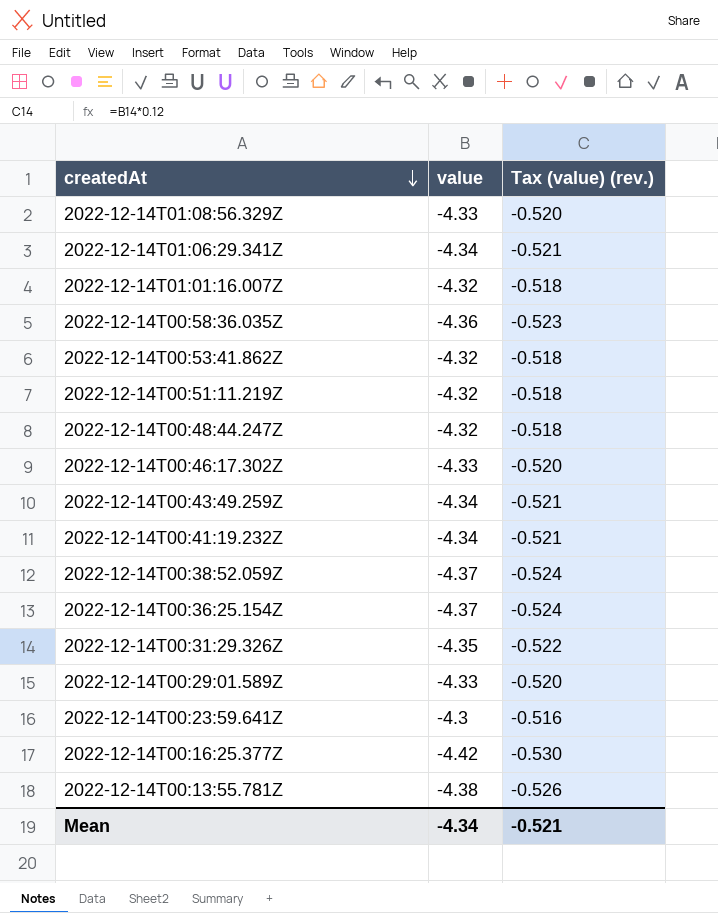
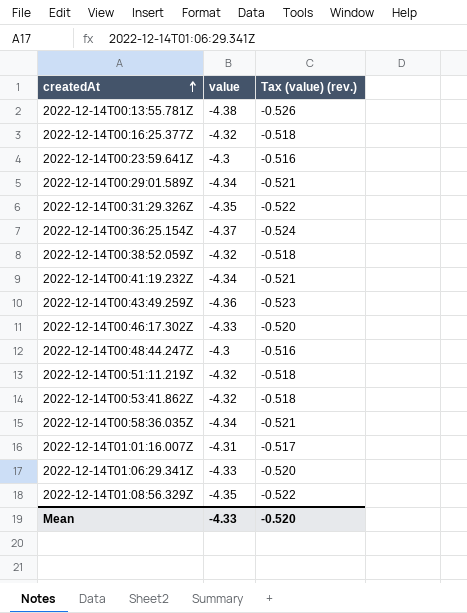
row order: createdAt descending -> createdAt ascending
2022-12-14T00:16:25.377Z | value: -4.42 -> -4.32
2022-12-14T00:16:25.377Z | Tax (value) (rev.): -0.530 -> -0.518
2022-12-14T00:29:01.589Z | value: -4.33 -> -4.34
2022-12-14T00:29:01.589Z | Tax (value) (rev.): -0.520 -> -0.521
2022-12-14T00:38:52.059Z | value: -4.37 -> -4.32
2022-12-14T00:38:52.059Z | Tax (value) (rev.): -0.524 -> -0.518
2022-12-14T00:43:49.259Z | value: -4.34 -> -4.36
2022-12-14T00:43:49.259Z | Tax (value) (rev.): -0.521 -> -0.523
2022-12-14T00:48:44.247Z | value: -4.32 -> -4.3
2022-12-14T00:48:44.247Z | Tax (value) (rev.): -0.518 -> -0.516
2022-12-14T00:58:36.035Z | value: -4.36 -> -4.34
2022-12-14T00:58:36.035Z | Tax (value) (rev.): -0.523 -> -0.521
2022-12-14T01:01:16.007Z | value: -4.32 -> -4.31
2022-12-14T01:01:16.007Z | Tax (value) (rev.): -0.518 -> -0.517
2022-12-14T01:06:29.341Z | value: -4.34 -> -4.33
2022-12-14T01:06:29.341Z | Tax (value) (rev.): -0.521 -> -0.520
2022-12-14T01:08:56.329Z | value: -4.33 -> -4.35
2022-12-14T01:08:56.329Z | Tax (value) (rev.): -0.520 -> -0.522
Mean | value: -4.34 -> -4.33
Mean | Tax (value) (rev.): -0.521 -> -0.520

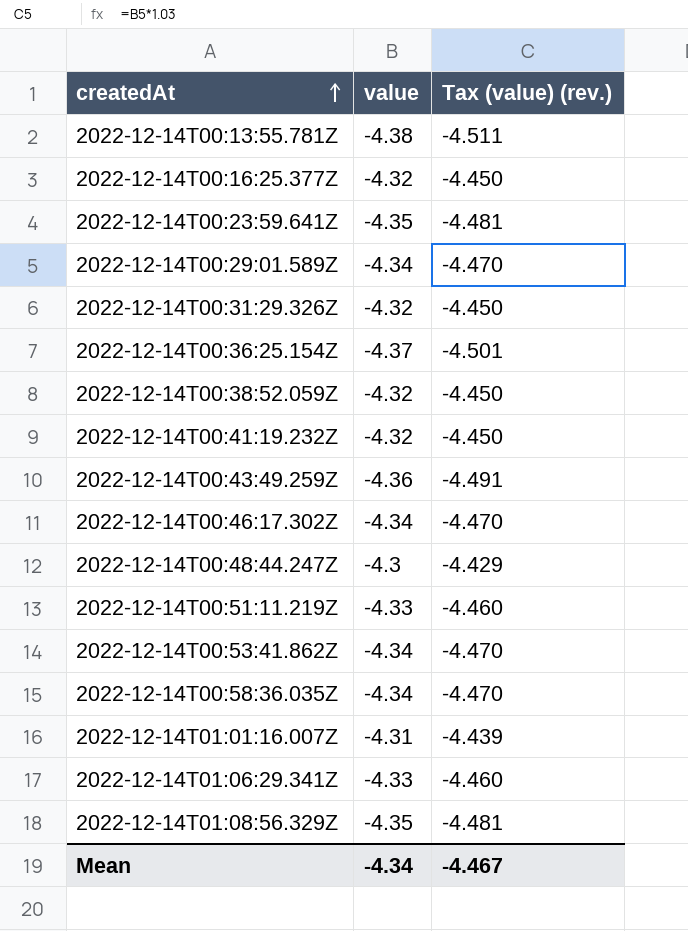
column Tax (value) (rev.) | formula: [value] * 0.12 -> [value] * 1.03
2022-12-14T00:23:59.641Z | value: -4.3 -> -4.35
2022-12-14T00:31:29.326Z | value: -4.35 -> -4.32
2022-12-14T00:41:19.232Z | value: -4.34 -> -4.32
2022-12-14T00:46:17.302Z | value: -4.33 -> -4.34
2022-12-14T00:51:11.219Z | value: -4.32 -> -4.33
2022-12-14T00:53:41.862Z | value: -4.32 -> -4.34
Mean | value: -4.33 -> -4.34
Mean | Tax (value) (rev.): -0.520 -> -4.467

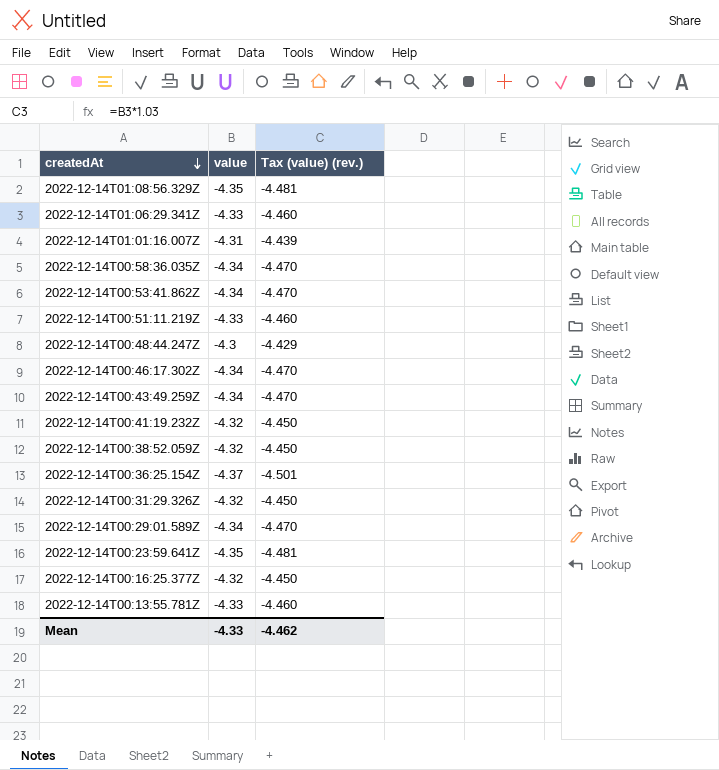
row order: createdAt ascending -> createdAt descending
2022-12-14T00:43:49.259Z | value: -4.36 -> -4.34
2022-12-14T00:43:49.259Z | Tax (value) (rev.): -4.491 -> -4.470
2022-12-14T00:13:55.781Z | value: -4.38 -> -4.33
2022-12-14T00:13:55.781Z | Tax (value) (rev.): -4.511 -> -4.460
Mean | value: -4.34 -> -4.33
Mean | Tax (value) (rev.): -4.467 -> -4.462

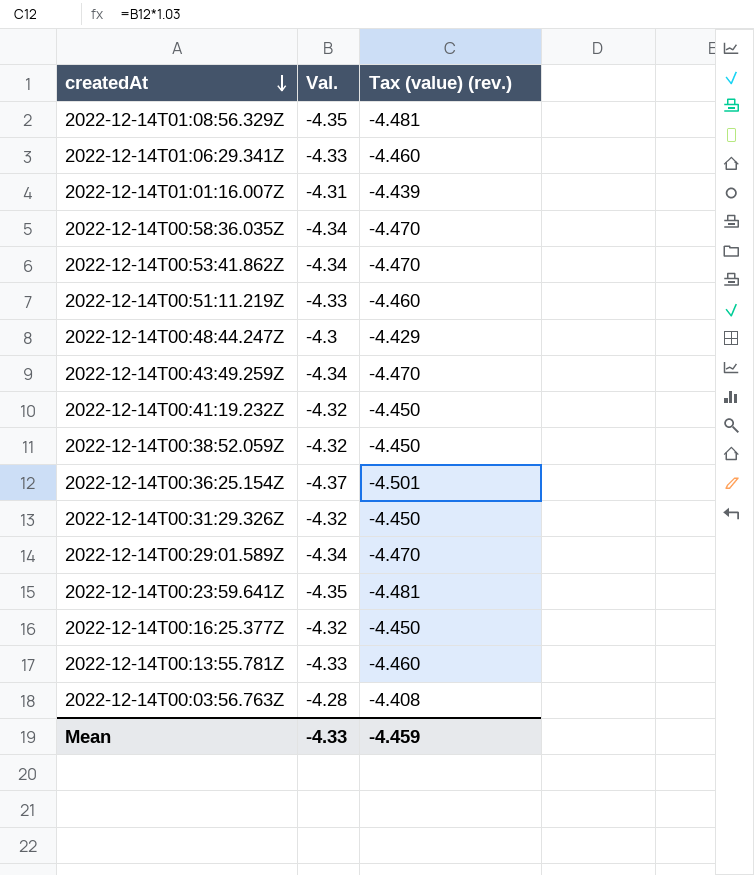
column name: value -> Val.
row 2022-12-14T00:46:17.302Z: -4.34 | -4.470 -> none
row 2022-12-14T00:03:56.763Z: none -> -4.28 | -4.408
Mean | Tax (value) (rev.): -4.462 -> -4.459

